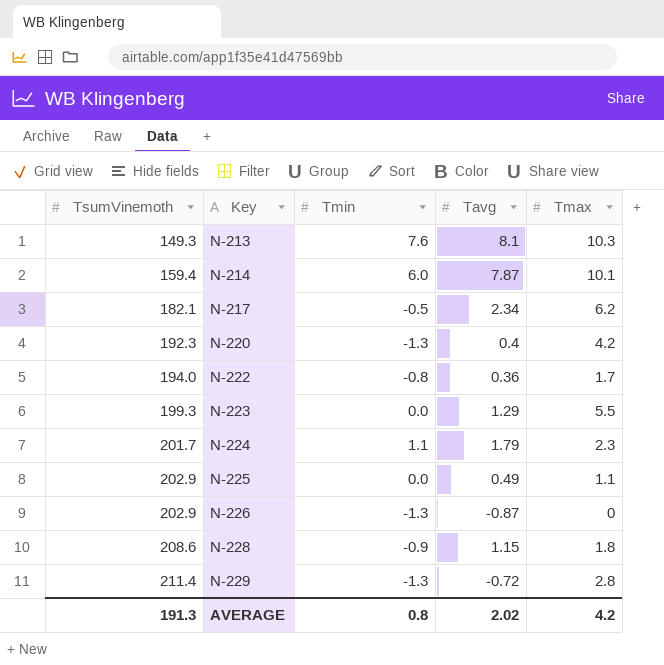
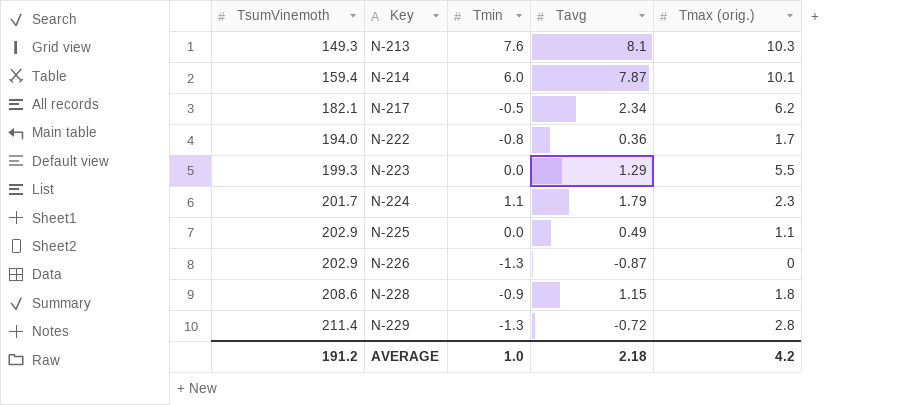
column name: Tmax -> Tmax (orig.)
row N-220: 192.3 | -1.3 | 0.4 | 4.2 -> none
AVERAGE | TsumVinemoth: 191.3 -> 191.2
AVERAGE | Tmin: 0.8 -> 1.0
AVERAGE | Tavg: 2.02 -> 2.18

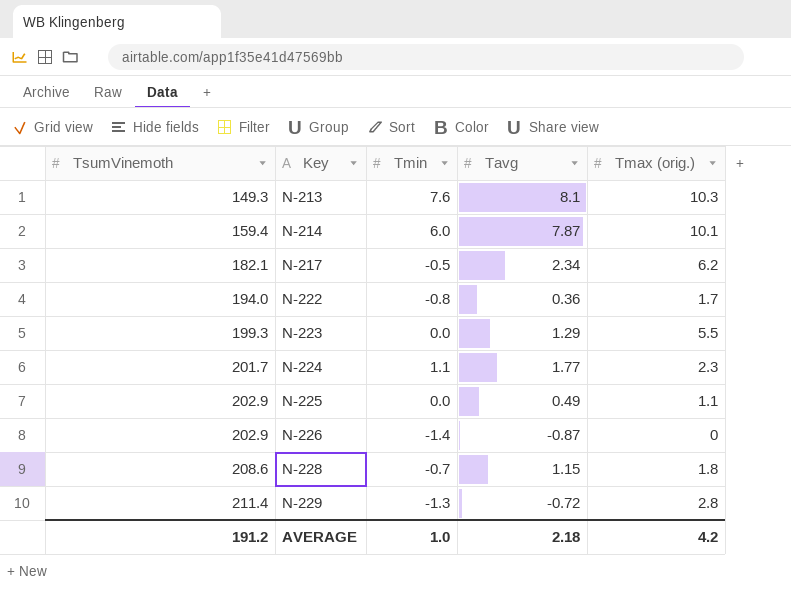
N-224 | Tavg: 1.79 -> 1.77
N-226 | Tmin: -1.3 -> -1.4
N-228 | Tmin: -0.9 -> -0.7

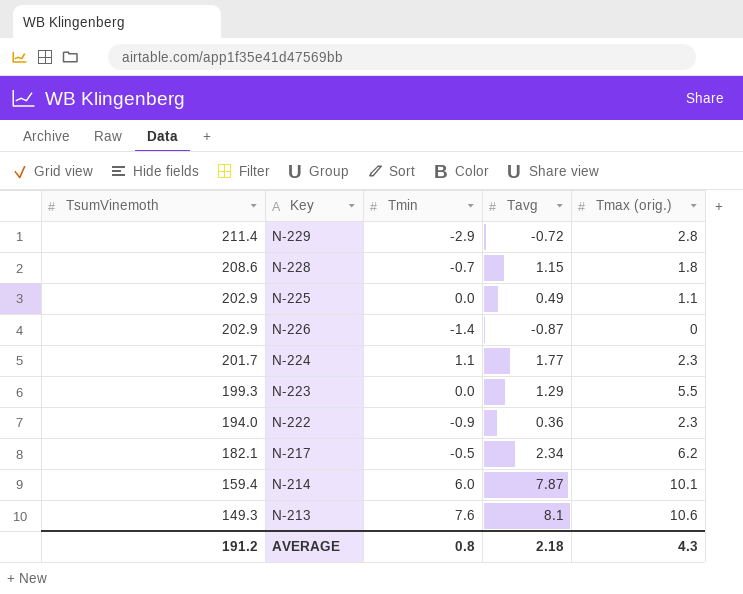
row order: TsumVinemoth ascending -> TsumVinemoth descending
N-229 | Tmin: -1.3 -> -2.9
N-222 | Tmin: -0.8 -> -0.9
N-222 | Tmax (orig.): 1.7 -> 2.3
N-213 | Tmax (orig.): 10.3 -> 10.6
AVERAGE | Tmin: 1.0 -> 0.8
AVERAGE | Tmax (orig.): 4.2 -> 4.3

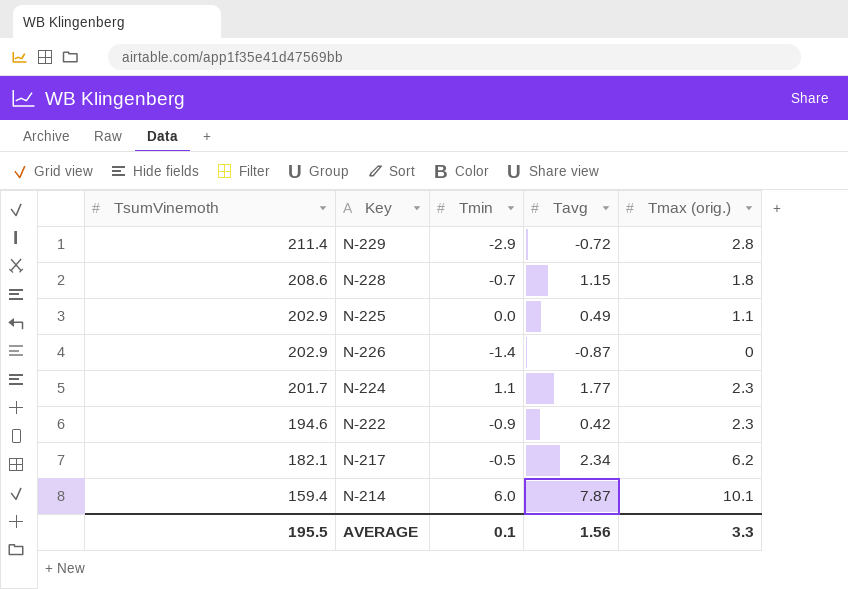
row N-223: 199.3 | 0.0 | 1.29 | 5.5 -> none
row N-213: 149.3 | 7.6 | 8.1 | 10.6 -> none
N-222 | TsumVinemoth: 194.0 -> 194.6
N-222 | Tavg: 0.36 -> 0.42
AVERAGE | TsumVinemoth: 191.2 -> 195.5
AVERAGE | Tmin: 0.8 -> 0.1
AVERAGE | Tavg: 2.18 -> 1.56
AVERAGE | Tmax (orig.): 4.3 -> 3.3

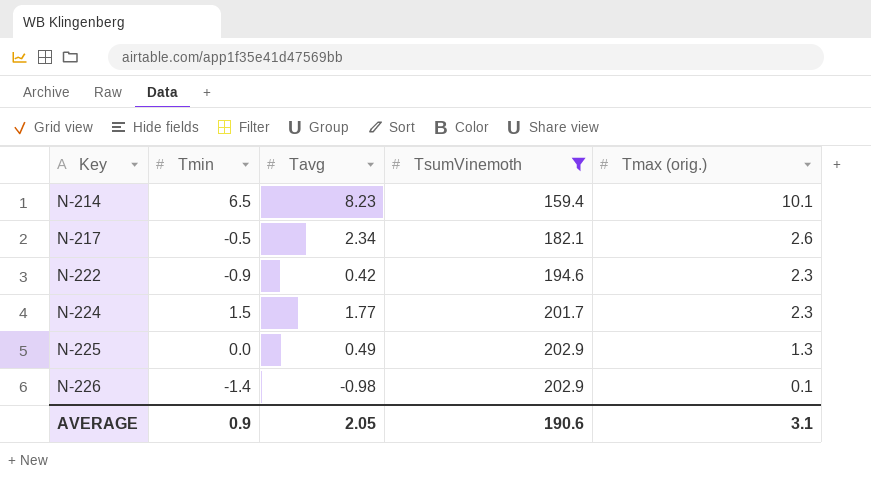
filter: none -> TsumVinemoth <= 202.9
row order: TsumVinemoth descending -> Key ascending
column TsumVinemoth | position: 1 -> 4
N-214 | Tmin: 6.0 -> 6.5
N-214 | Tavg: 7.87 -> 8.23
N-217 | Tmax (orig.): 6.2 -> 2.6
N-224 | Tmin: 1.1 -> 1.5
N-225 | Tmax (orig.): 1.1 -> 1.3
N-226 | Tavg: -0.87 -> -0.98
N-226 | Tmax (orig.): 0 -> 0.1
AVERAGE | Tmin: 0.1 -> 0.9
AVERAGE | Tavg: 1.56 -> 2.05
AVERAGE | TsumVinemoth: 195.5 -> 190.6
AVERAGE | Tmax (orig.): 3.3 -> 3.1

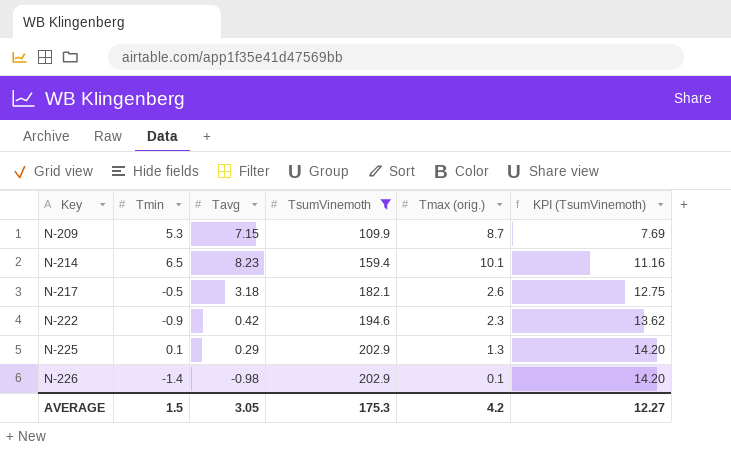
column KPI (TsumVinemoth) | formula: none -> [TsumVinemoth] * 0.07
row N-224: 1.5 | 1.77 | 201.7 | 2.3 -> none
row N-209: none -> 5.3 | 7.15 | 109.9 | 8.7 | 7.69
N-217 | Tavg: 2.34 -> 3.18
N-225 | Tmin: 0.0 -> 0.1
N-225 | Tavg: 0.49 -> 0.29
AVERAGE | Tmin: 0.9 -> 1.5
AVERAGE | Tavg: 2.05 -> 3.05
AVERAGE | TsumVinemoth: 190.6 -> 175.3
AVERAGE | Tmax (orig.): 3.1 -> 4.2

